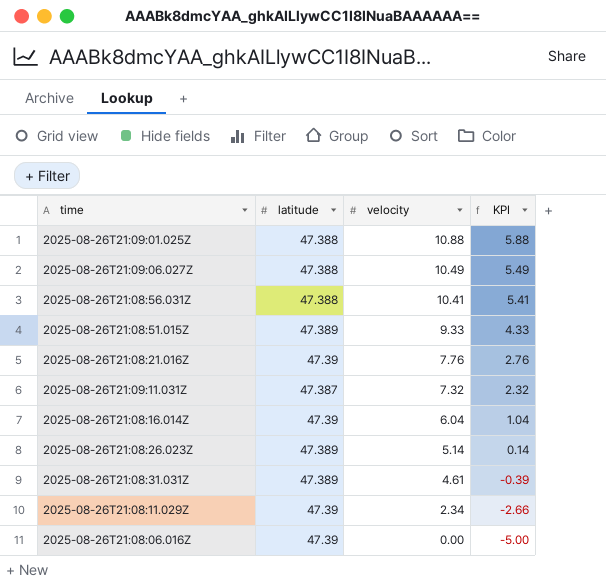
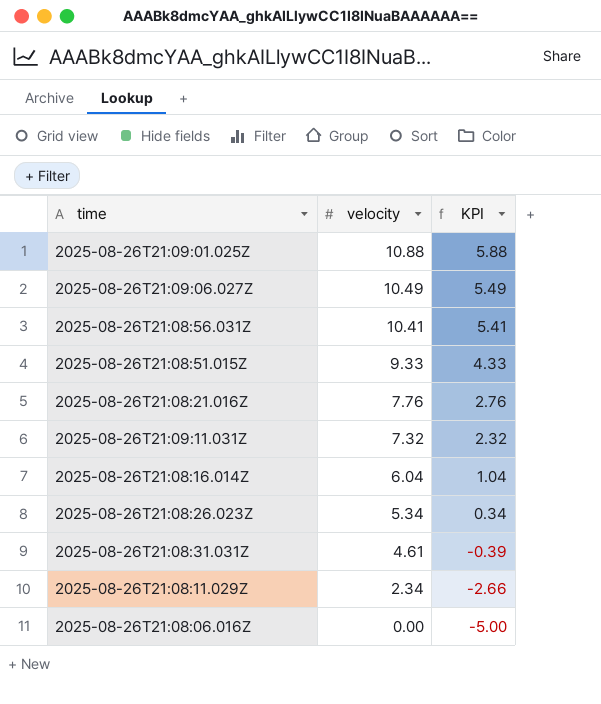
column latitude | position: 2 -> none
2025-08-26T21:08:26.023Z | velocity: 5.14 -> 5.34
2025-08-26T21:08:26.023Z | KPI: 0.14 -> 0.34

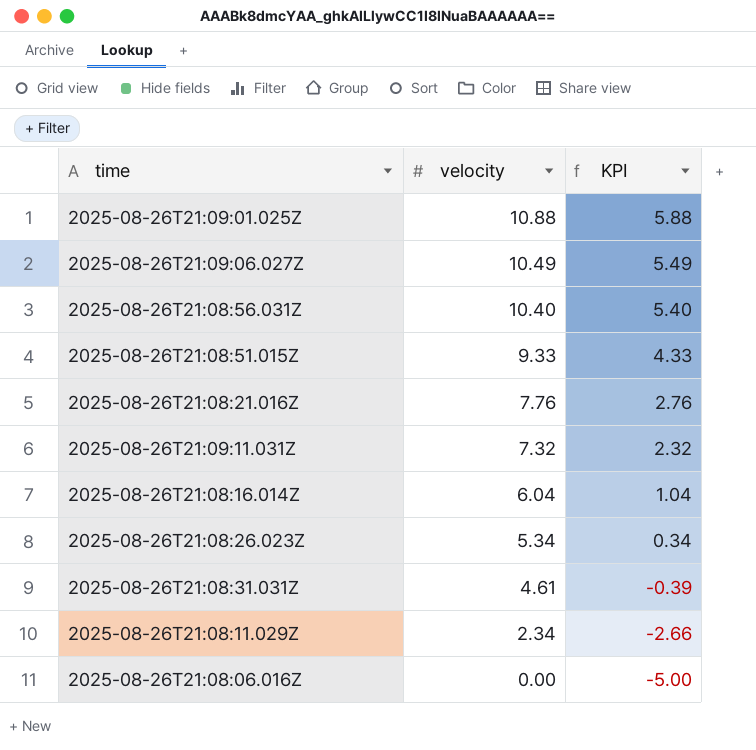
2025-08-26T21:08:56.031Z | velocity: 10.41 -> 10.40
2025-08-26T21:08:56.031Z | KPI: 5.41 -> 5.40

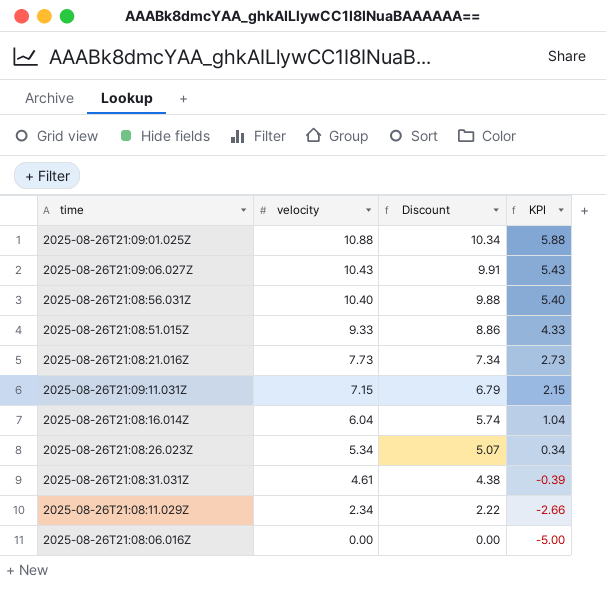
column Discount | formula: none -> [velocity] * 0.95
2025-08-26T21:09:06.027Z | velocity: 10.49 -> 10.43
2025-08-26T21:09:06.027Z | KPI: 5.49 -> 5.43
2025-08-26T21:08:21.016Z | velocity: 7.76 -> 7.73
2025-08-26T21:08:21.016Z | KPI: 2.76 -> 2.73
2025-08-26T21:09:11.031Z | velocity: 7.32 -> 7.15
2025-08-26T21:09:11.031Z | KPI: 2.32 -> 2.15

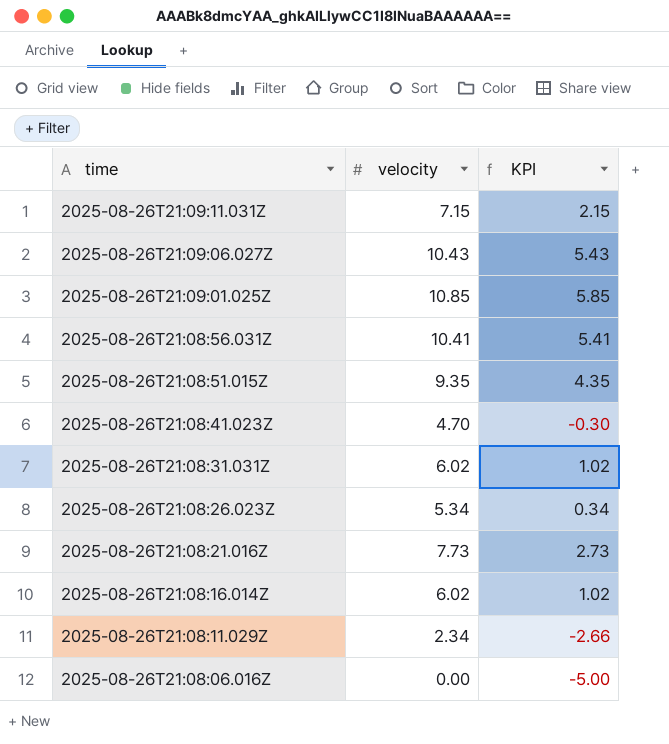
row order: velocity descending -> time descending
column Discount | formula: [velocity] * 0.95 -> none
2025-08-26T21:09:01.025Z | velocity: 10.88 -> 10.85
2025-08-26T21:09:01.025Z | KPI: 5.88 -> 5.85
2025-08-26T21:08:56.031Z | velocity: 10.40 -> 10.41
2025-08-26T21:08:56.031Z | KPI: 5.40 -> 5.41
2025-08-26T21:08:51.015Z | velocity: 9.33 -> 9.35
2025-08-26T21:08:51.015Z | KPI: 4.33 -> 4.35
row 2025-08-26T21:08:41.023Z: none -> 4.70 | -0.30
2025-08-26T21:08:31.031Z | velocity: 4.61 -> 6.02
2025-08-26T21:08:31.031Z | KPI: -0.39 -> 1.02
2025-08-26T21:08:16.014Z | velocity: 6.04 -> 6.02
2025-08-26T21:08:16.014Z | KPI: 1.04 -> 1.02

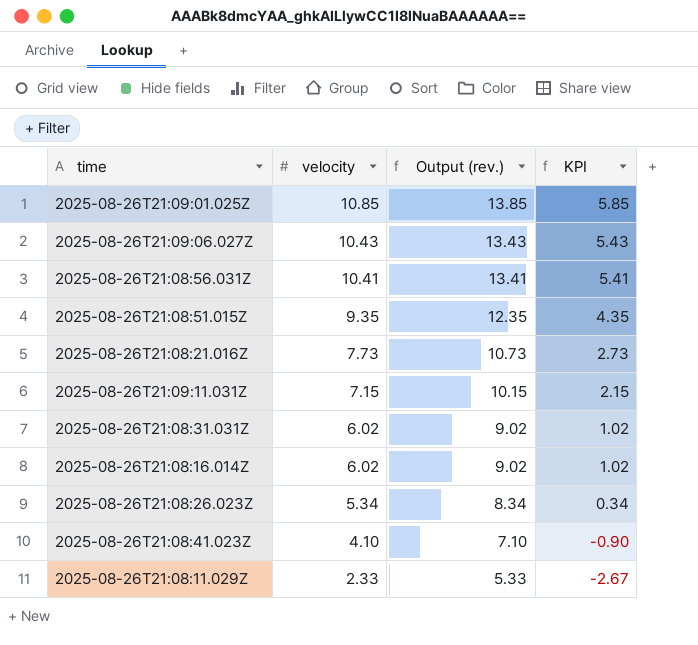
row order: time descending -> velocity descending
column Output (rev.) | formula: none -> [velocity] + 3
row 2025-08-26T21:08:06.016Z: 0.00 | -5.00 -> none
2025-08-26T21:08:41.023Z | velocity: 4.70 -> 4.10
2025-08-26T21:08:41.023Z | KPI: -0.30 -> -0.90
2025-08-26T21:08:11.029Z | velocity: 2.34 -> 2.33
2025-08-26T21:08:11.029Z | KPI: -2.66 -> -2.67

